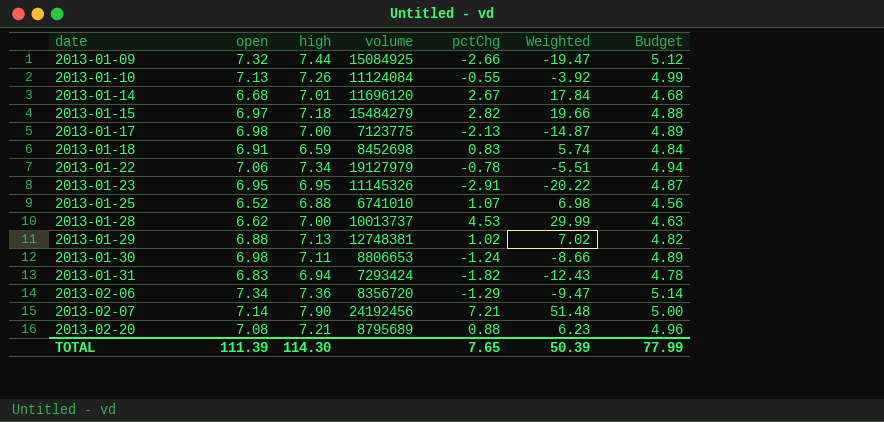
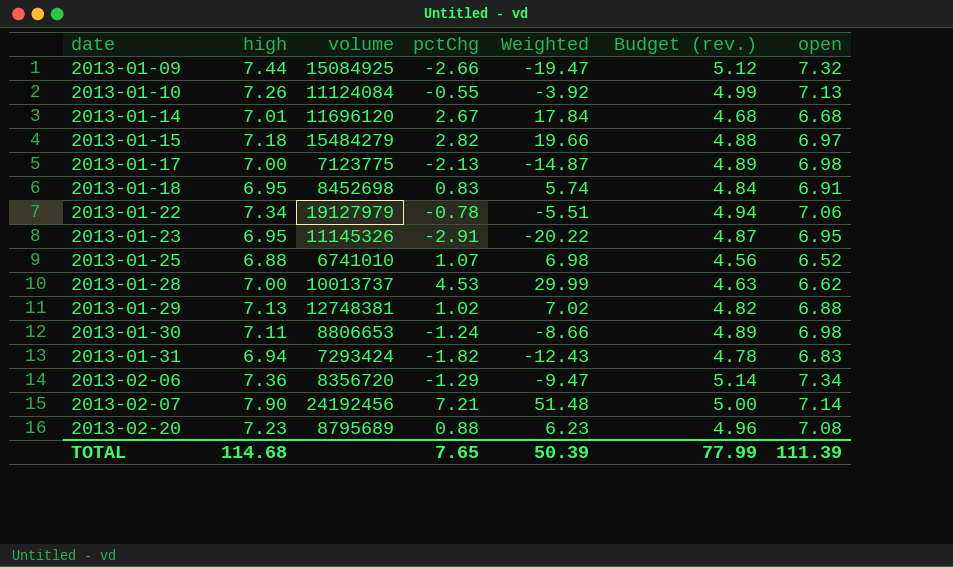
column name: Budget -> Budget (rev.)
column open | position: 2 -> 7
2013-01-18 | high: 6.59 -> 6.95
2013-02-20 | high: 7.21 -> 7.23
TOTAL | high: 114.30 -> 114.68

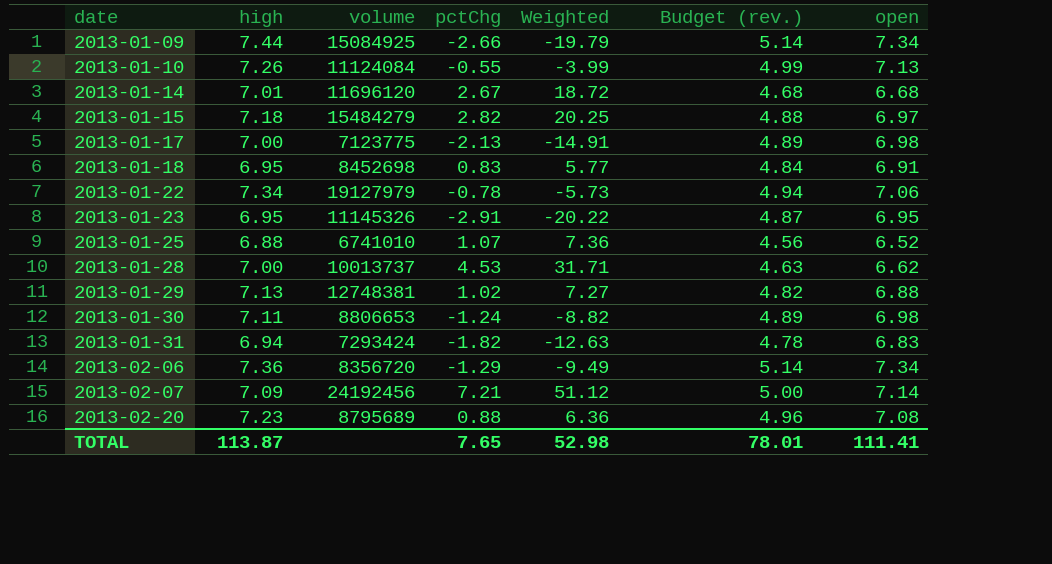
column Weighted | formula: [pctChg] * [open] -> [high] * [pctChg]
2013-01-09 | Budget (rev.): 5.12 -> 5.14
2013-01-09 | open: 7.32 -> 7.34
2013-02-07 | high: 7.90 -> 7.09
TOTAL | high: 114.68 -> 113.87
TOTAL | Weighted: 50.39 -> 52.98
TOTAL | Budget (rev.): 77.99 -> 78.01
TOTAL | open: 111.39 -> 111.41

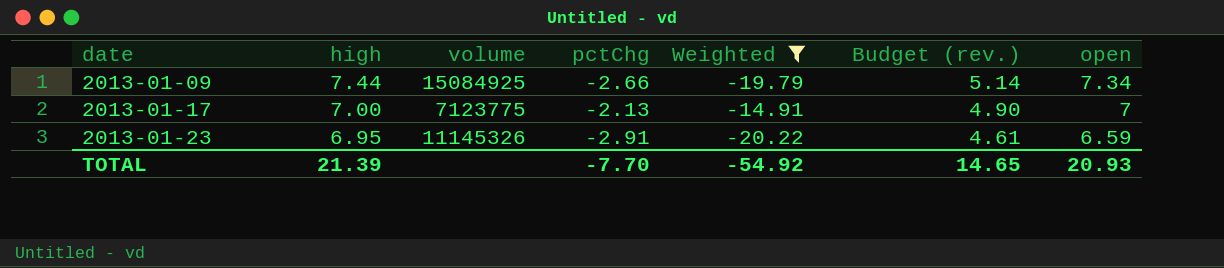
filter: none -> Weighted <= -14.91
2013-01-17 | Budget (rev.): 4.89 -> 4.90
2013-01-17 | open: 6.98 -> 7
2013-01-23 | Budget (rev.): 4.87 -> 4.61
2013-01-23 | open: 6.95 -> 6.59
TOTAL | high: 113.87 -> 21.39
TOTAL | pctChg: 7.65 -> -7.70
TOTAL | Weighted: 52.98 -> -54.92
TOTAL | Budget (rev.): 78.01 -> 14.65
TOTAL | open: 111.41 -> 20.93

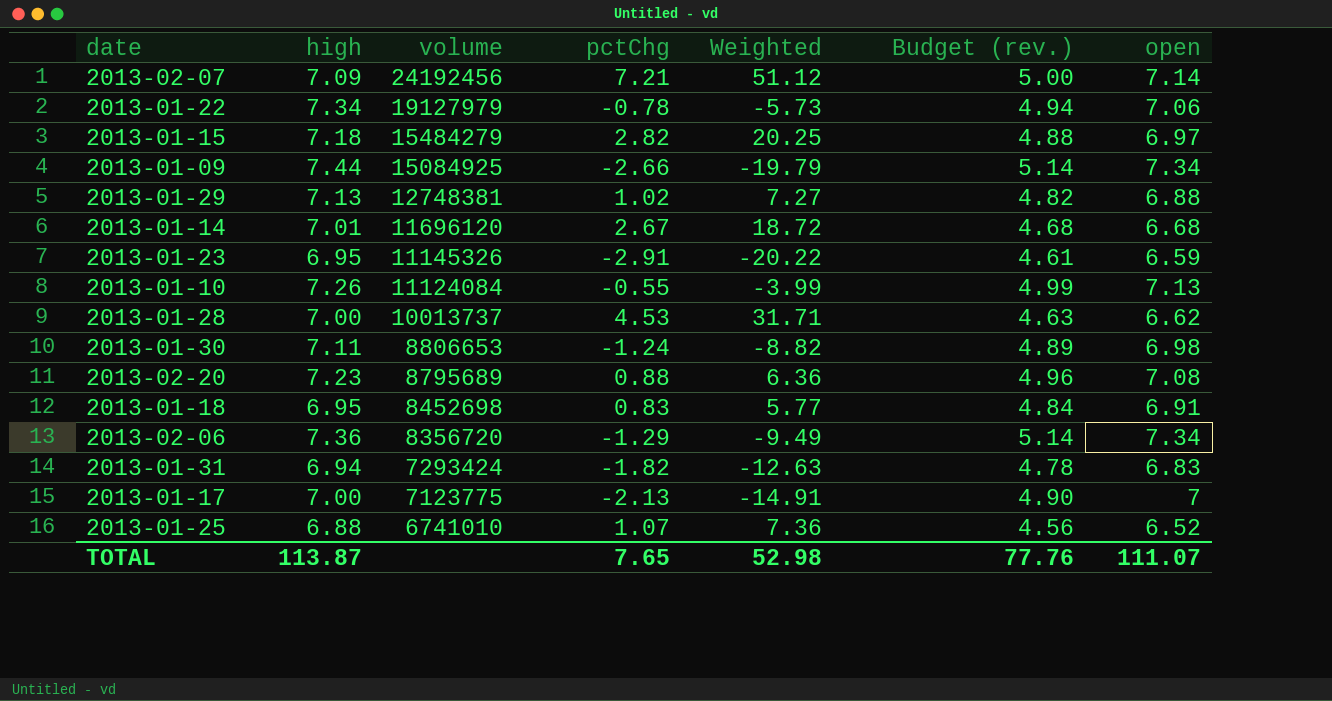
filter: Weighted <= -14.91 -> none
row order: date ascending -> volume descending
TOTAL | high: 21.39 -> 113.87
TOTAL | pctChg: -7.70 -> 7.65
TOTAL | Weighted: -54.92 -> 52.98
TOTAL | Budget (rev.): 14.65 -> 77.76
TOTAL | open: 20.93 -> 111.07

